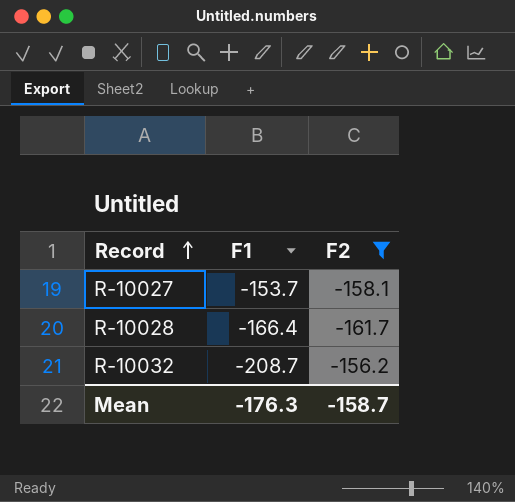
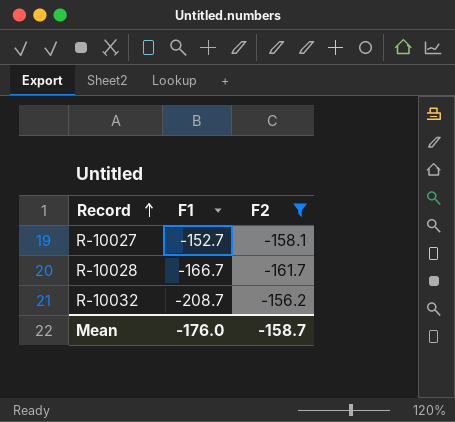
R-10027 | F1: -153.7 -> -152.7
R-10028 | F1: -166.4 -> -166.7
Mean | F1: -176.3 -> -176.0

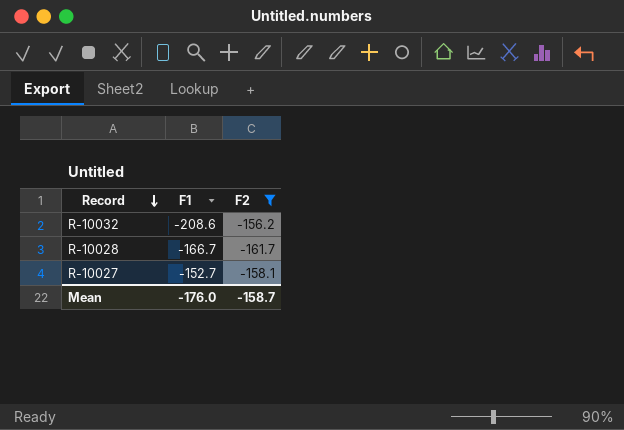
row order: Record ascending -> Record descending
R-10032 | F1: -208.7 -> -208.6

